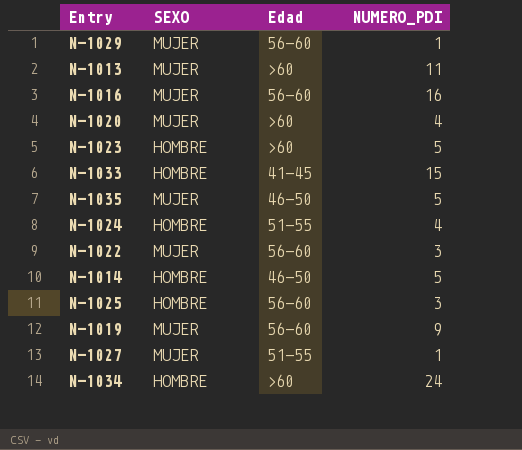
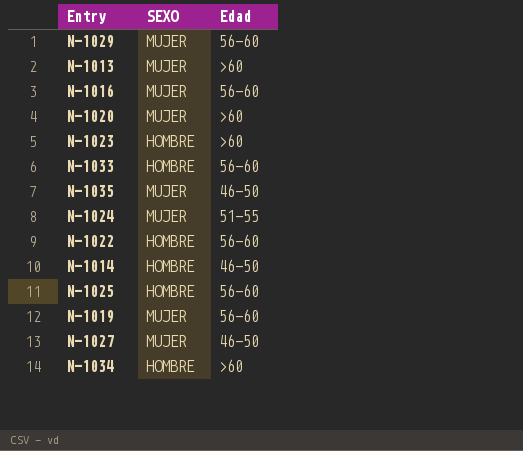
column NUMERO_PDI | position: 4 -> none
N-1033 | Edad: 41-45 -> 56-60
N-1024 | SEXO: HOMBRE -> MUJER
N-1022 | SEXO: MUJER -> HOMBRE
N-1027 | Edad: 51-55 -> 46-50

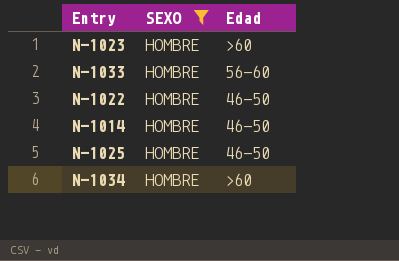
filter: none -> SEXO = HOMBRE
N-1022 | Edad: 56-60 -> 46-50
N-1025 | Edad: 56-60 -> 46-50

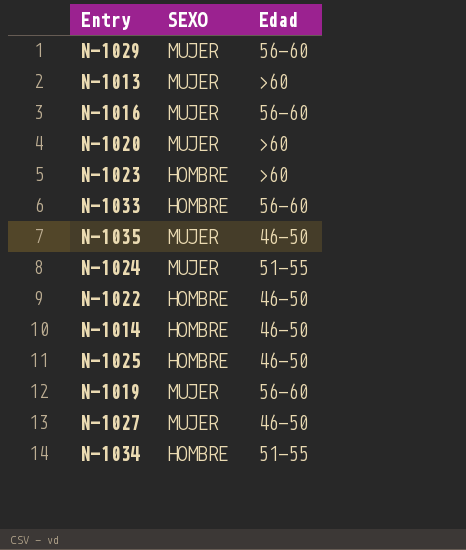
filter: SEXO = HOMBRE -> none
N-1034 | Edad: >60 -> 51-55

